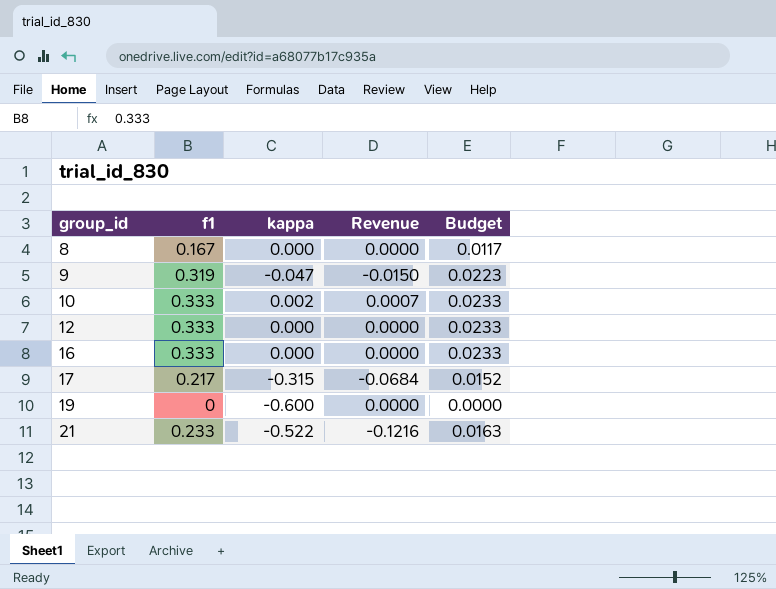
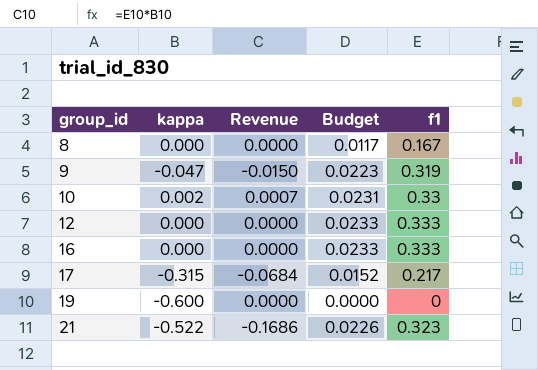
column f1 | position: 2 -> 5
10 | Budget: 0.0233 -> 0.0231
10 | f1: 0.333 -> 0.33
21 | Revenue: -0.1216 -> -0.1686
21 | Budget: 0.0163 -> 0.0226
21 | f1: 0.233 -> 0.323

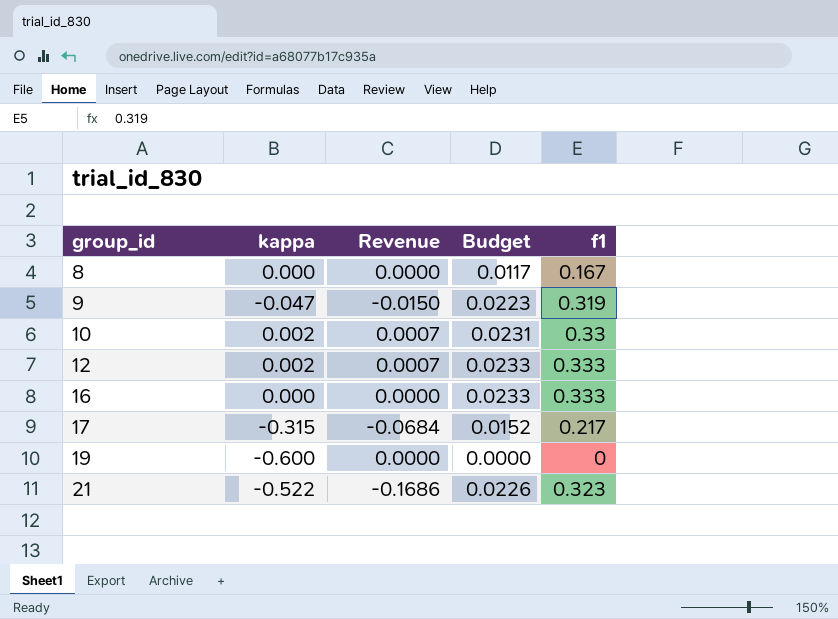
12 | kappa: 0.000 -> 0.002
12 | Revenue: 0.0000 -> 0.0007

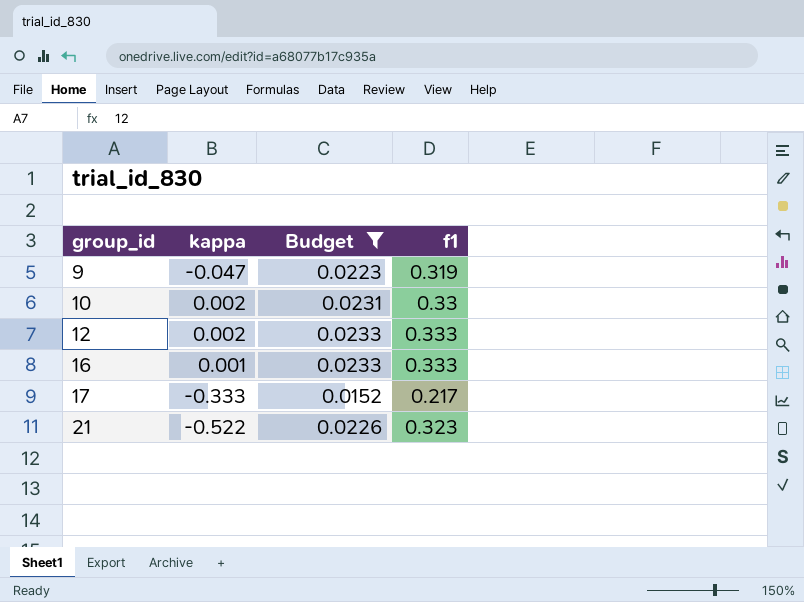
filter: none -> Budget >= 0.0152
column Revenue | formula: [kappa] * [f1] -> none
16 | kappa: 0.000 -> 0.001
17 | kappa: -0.315 -> -0.333

